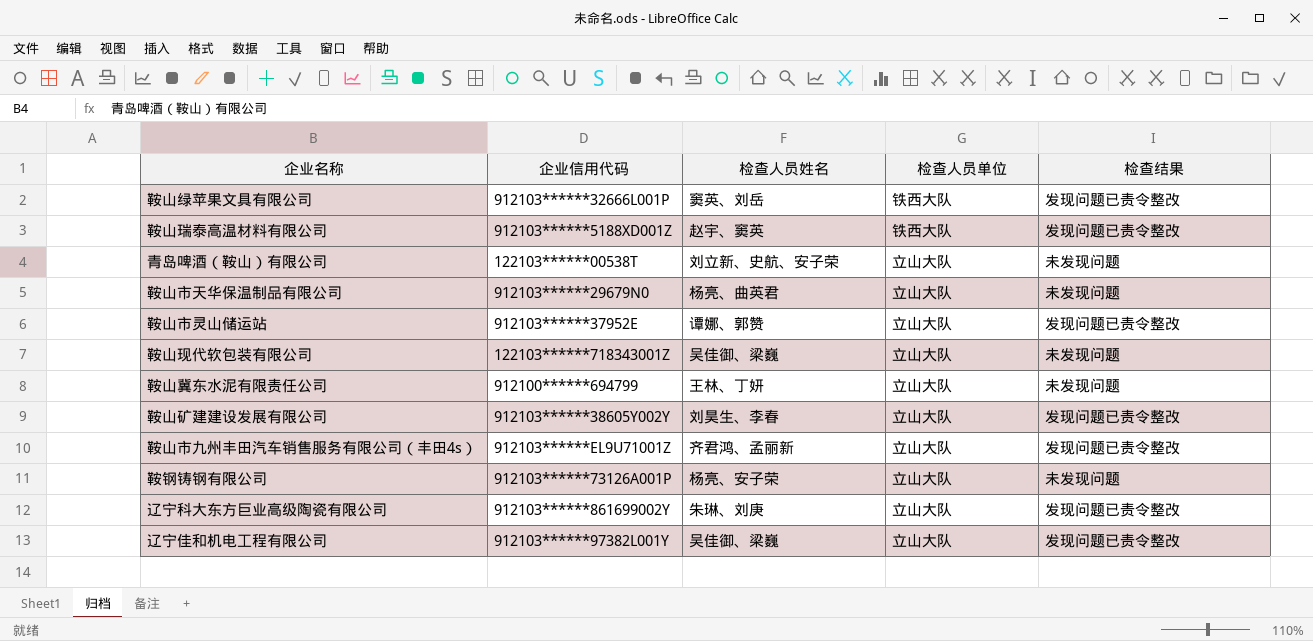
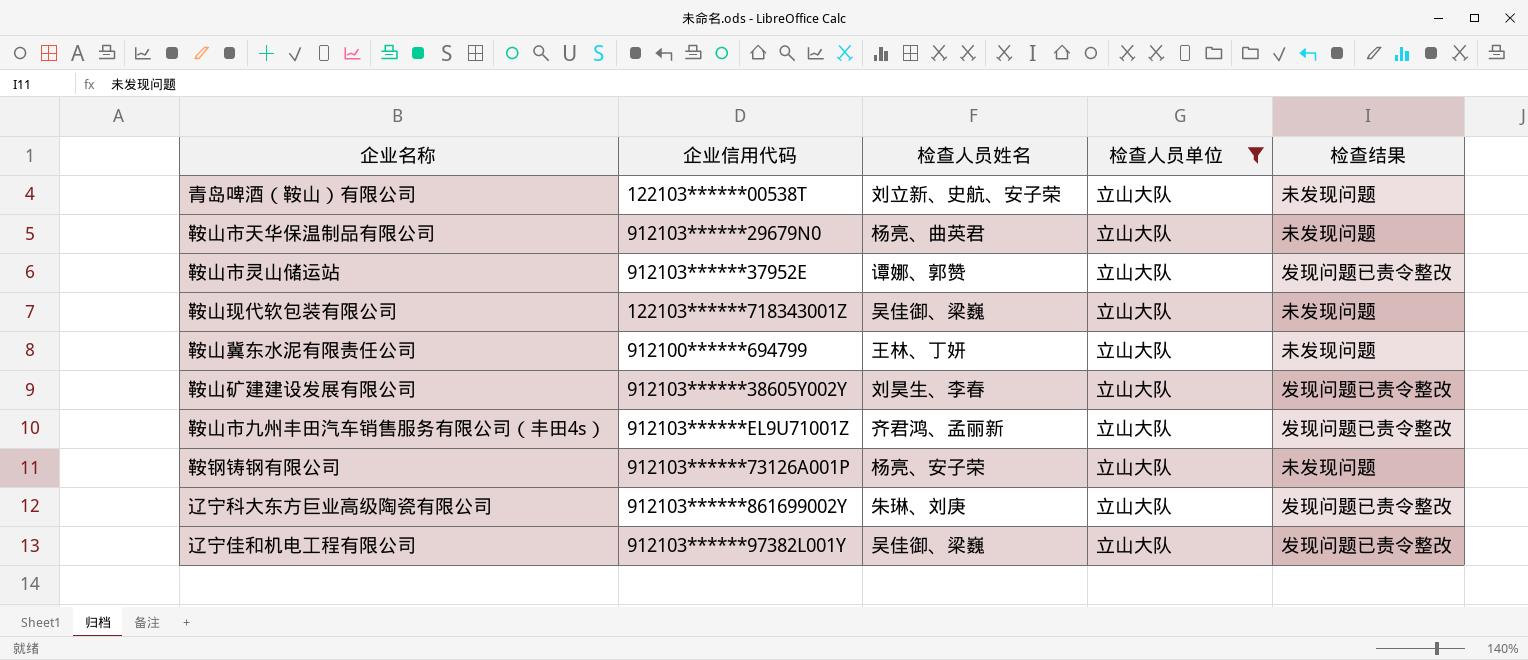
filter: none -> 检查人员单位 = 立山大队

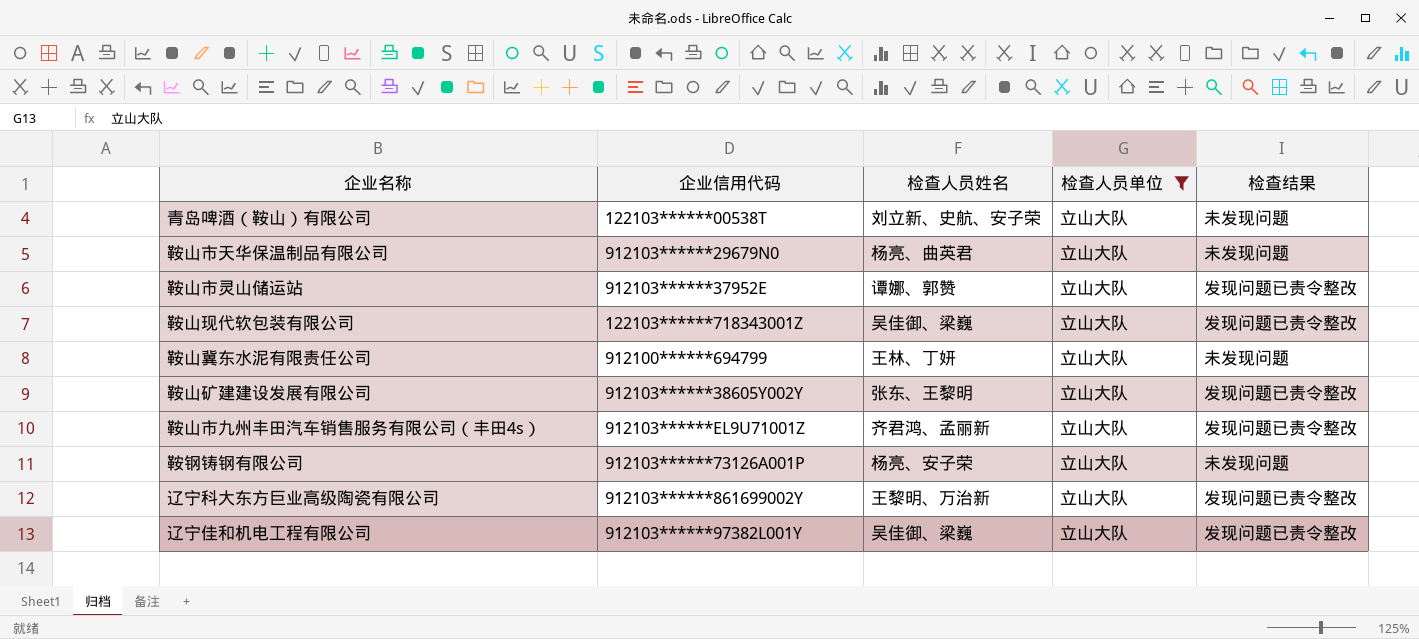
鞍山现代软包装有限公司 | 检查结果: 未发现问题 -> 发现问题已责令整改
鞍山矿建建设发展有限公司 | 检查人员姓名: 刘昊生、李春 -> 张东、王黎明
辽宁科大东方巨业高级陶瓷有限公司 | 检查人员姓名: 朱琳、刘庚 -> 王黎明、万治新

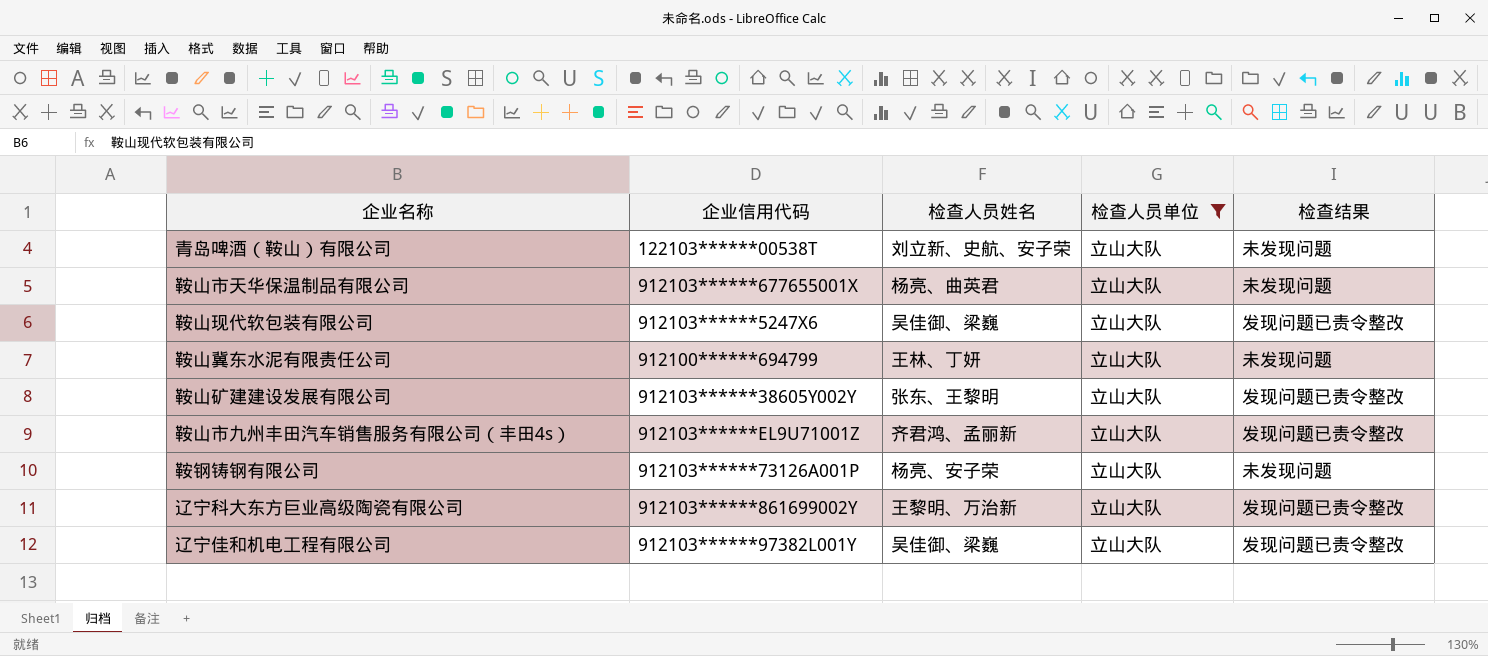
row 鞍山市灵山储运站: 912103******37952E | 谭娜、郭赞 | 立山大队 | 发现问题已责令整改 -> none
鞍山市天华保温制品有限公司 | 企业信用代码: 912103******29679N0 -> 912103******677655001X
鞍山现代软包装有限公司 | 企业信用代码: 122103******718343001Z -> 912103******5247X6

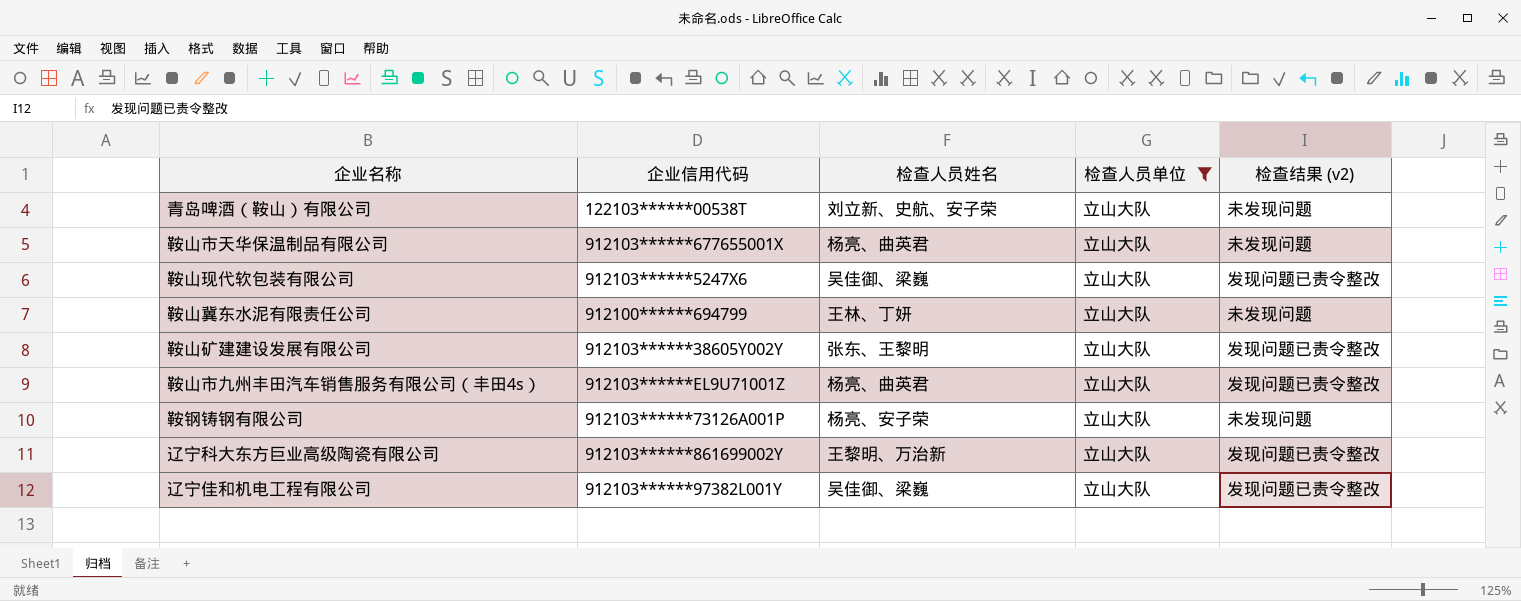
column name: 检查结果 -> 检查结果 (v2)
鞍山市九州丰田汽车销售服务有限公司（丰田4s） | 检查人员姓名: 齐君鸿、孟丽新 -> 杨亮、曲英君

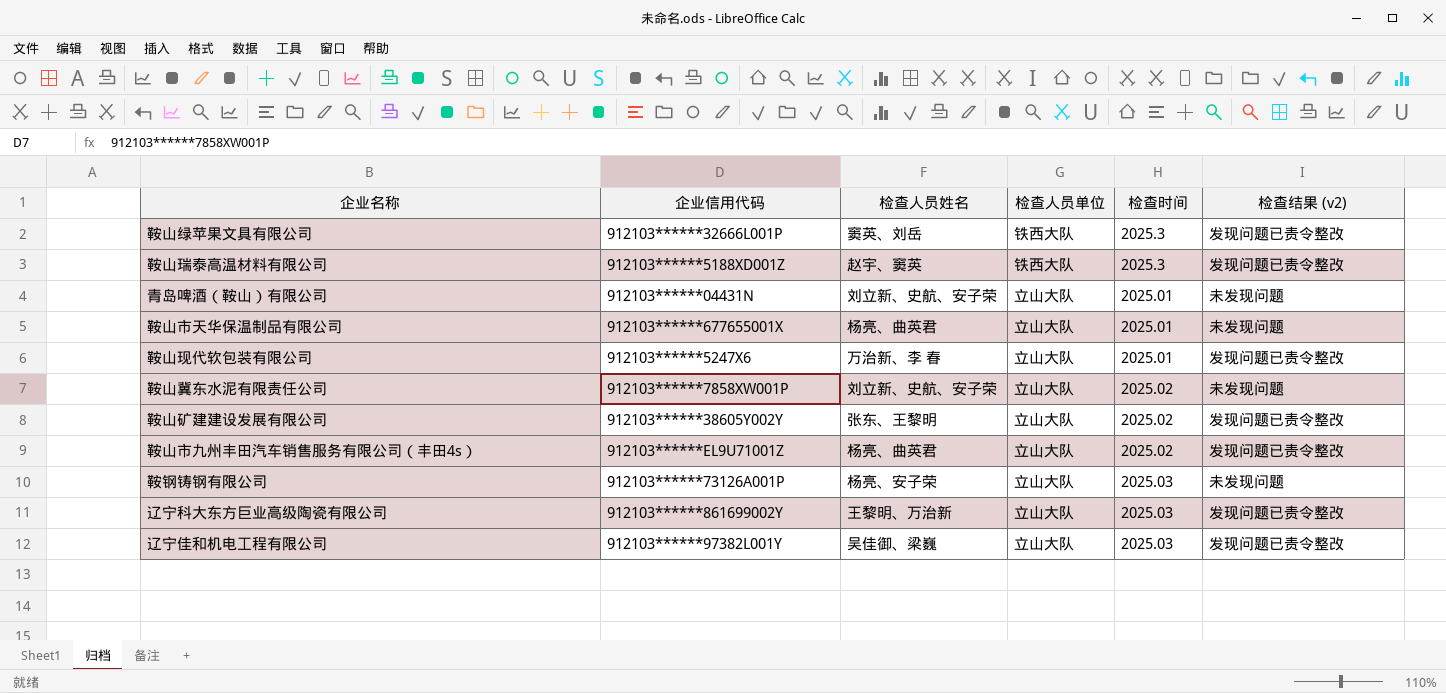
filter: 检查人员单位 = 立山大队 -> none
column 检查时间 | position: none -> 5
青岛啤酒（鞍山）有限公司 | 企业信用代码: 122103******00538T -> 912103******04431N
鞍山现代软包装有限公司 | 检查人员姓名: 吴佳御、梁巍 -> 万治新、李 春
鞍山冀东水泥有限责任公司 | 企业信用代码: 912100******694799 -> 912103******7858XW001P
鞍山冀东水泥有限责任公司 | 检查人员姓名: 王林、丁妍 -> 刘立新、史航、安子荣

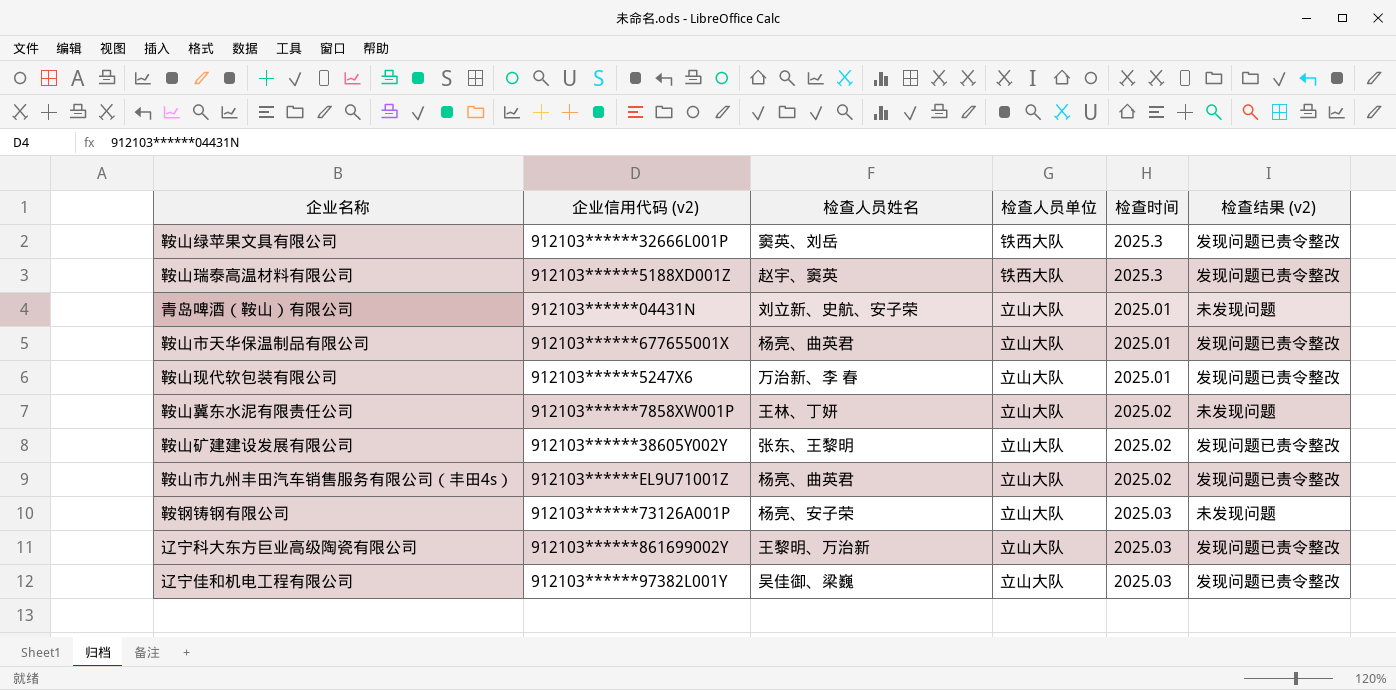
column name: 企业信用代码 -> 企业信用代码 (v2)
鞍山市天华保温制品有限公司 | 检查结果 (v2): 未发现问题 -> 发现问题已责令整改
鞍山冀东水泥有限责任公司 | 检查人员姓名: 刘立新、史航、安子荣 -> 王林、丁妍

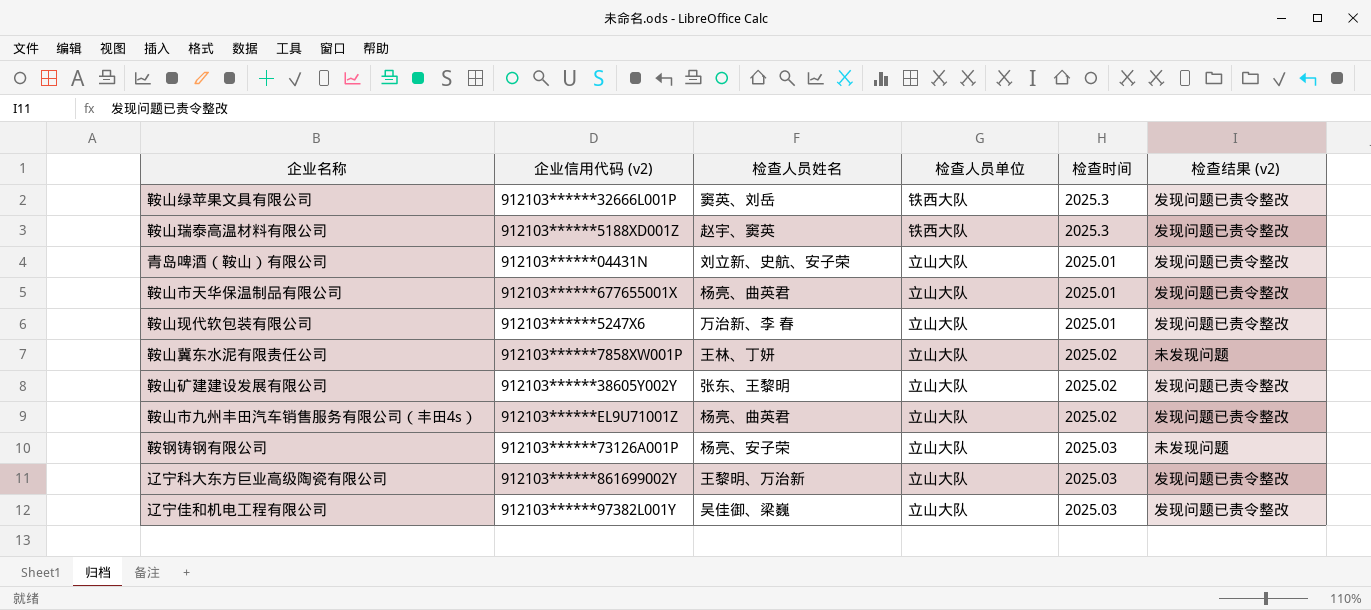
青岛啤酒（鞍山）有限公司 | 检查结果 (v2): 未发现问题 -> 发现问题已责令整改

